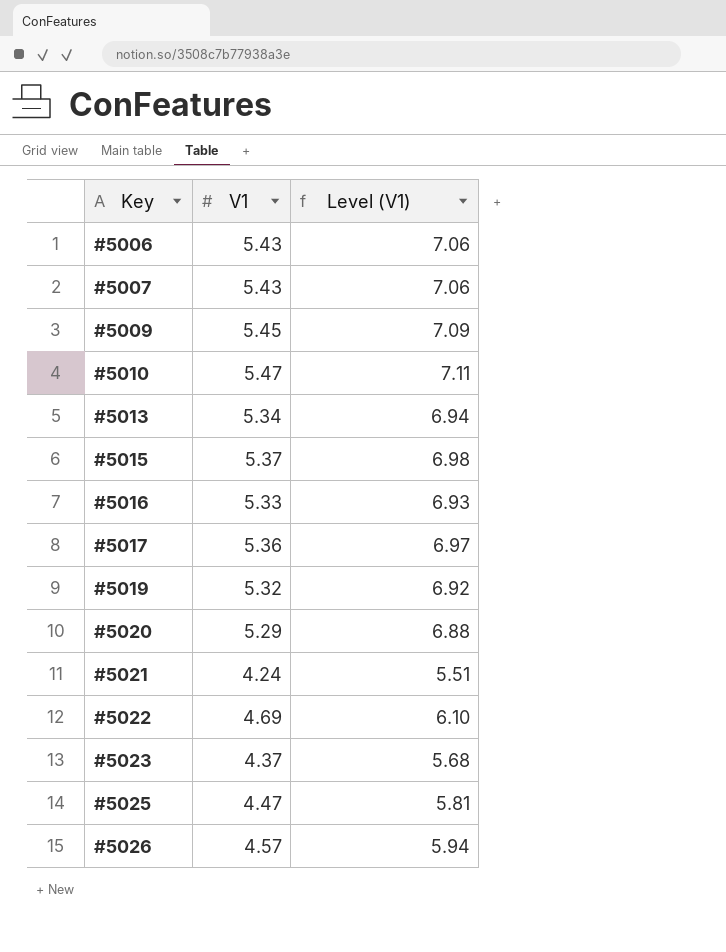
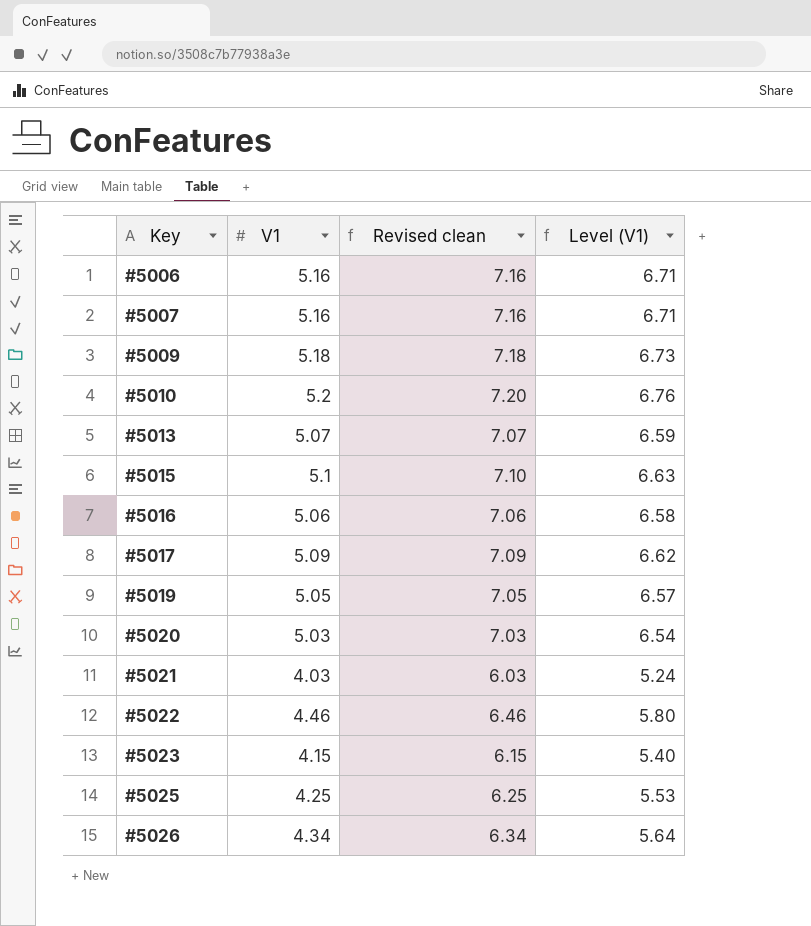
column Revised clean | formula: none -> [V1] + 2
#5006 | V1: 5.43 -> 5.16
#5006 | Level (V1): 7.06 -> 6.71
#5007 | V1: 5.43 -> 5.16
#5007 | Level (V1): 7.06 -> 6.71
#5009 | V1: 5.45 -> 5.18
#5009 | Level (V1): 7.09 -> 6.73
#5010 | V1: 5.47 -> 5.2
#5010 | Level (V1): 7.11 -> 6.76
#5013 | V1: 5.34 -> 5.07
#5013 | Level (V1): 6.94 -> 6.59
#5015 | V1: 5.37 -> 5.1
#5015 | Level (V1): 6.98 -> 6.63
#5016 | V1: 5.33 -> 5.06
#5016 | Level (V1): 6.93 -> 6.58
#5017 | V1: 5.36 -> 5.09
#5017 | Level (V1): 6.97 -> 6.62
#5019 | V1: 5.32 -> 5.05
#5019 | Level (V1): 6.92 -> 6.57
#5020 | V1: 5.29 -> 5.03
#5020 | Level (V1): 6.88 -> 6.54
#5021 | V1: 4.24 -> 4.03
#5021 | Level (V1): 5.51 -> 5.24
#5022 | V1: 4.69 -> 4.46
#5022 | Level (V1): 6.10 -> 5.80
#5023 | V1: 4.37 -> 4.15
#5023 | Level (V1): 5.68 -> 5.40
#5025 | V1: 4.47 -> 4.25
#5025 | Level (V1): 5.81 -> 5.53
#5026 | V1: 4.57 -> 4.34
#5026 | Level (V1): 5.94 -> 5.64

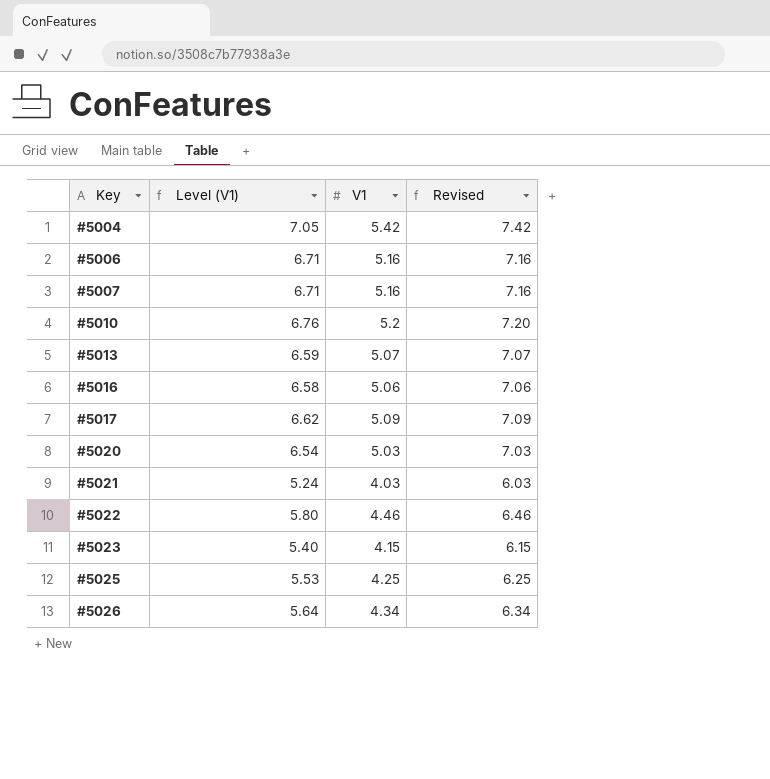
column Level (V1) | position: 4 -> 2
column name: Revised clean -> Revised
row #5009: 5.18 | 7.18 | 6.73 -> none
row #5015: 5.1 | 7.10 | 6.63 -> none
row #5019: 5.05 | 7.05 | 6.57 -> none
row #5004: none -> 7.05 | 5.42 | 7.42

